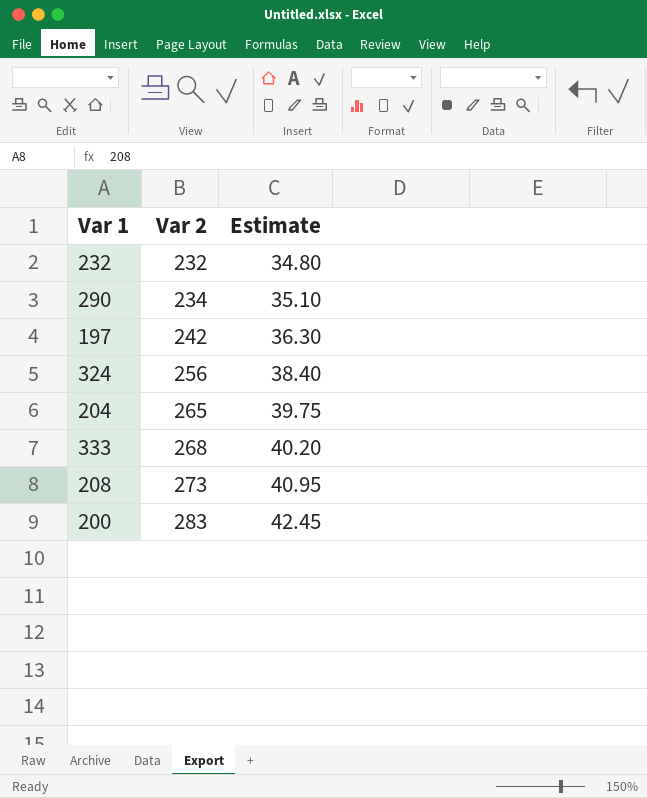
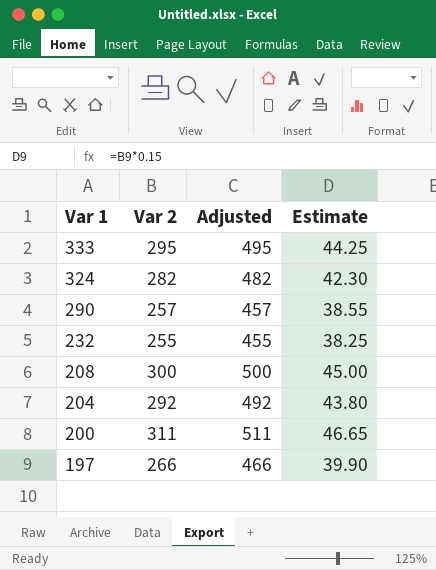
row order: Var 2 ascending -> Var 1 descending
column Adjusted | formula: none -> [Var 2] + 200
333 | Var 2: 268 -> 295
333 | Estimate: 40.20 -> 44.25
324 | Var 2: 256 -> 282
324 | Estimate: 38.40 -> 42.30
290 | Var 2: 234 -> 257
290 | Estimate: 35.10 -> 38.55
232 | Var 2: 232 -> 255
232 | Estimate: 34.80 -> 38.25
208 | Var 2: 273 -> 300
208 | Estimate: 40.95 -> 45.00
204 | Var 2: 265 -> 292
204 | Estimate: 39.75 -> 43.80
200 | Var 2: 283 -> 311
200 | Estimate: 42.45 -> 46.65
197 | Var 2: 242 -> 266
197 | Estimate: 36.30 -> 39.90

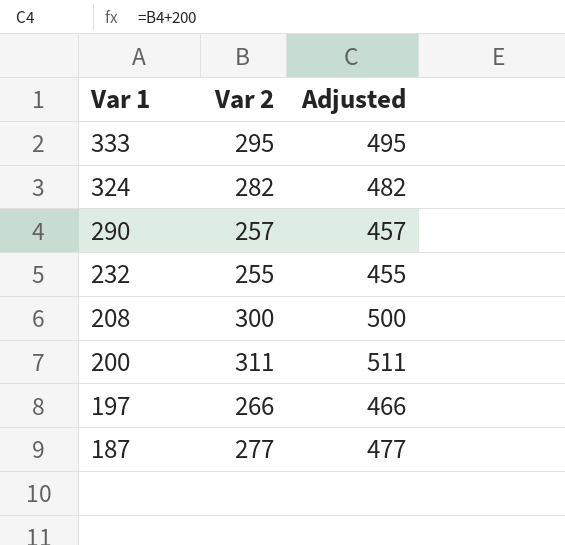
column Estimate | formula: [Var 2] * 0.15 -> none
row 204: 292 | 492 | 43.80 -> none
row 187: none -> 277 | 477

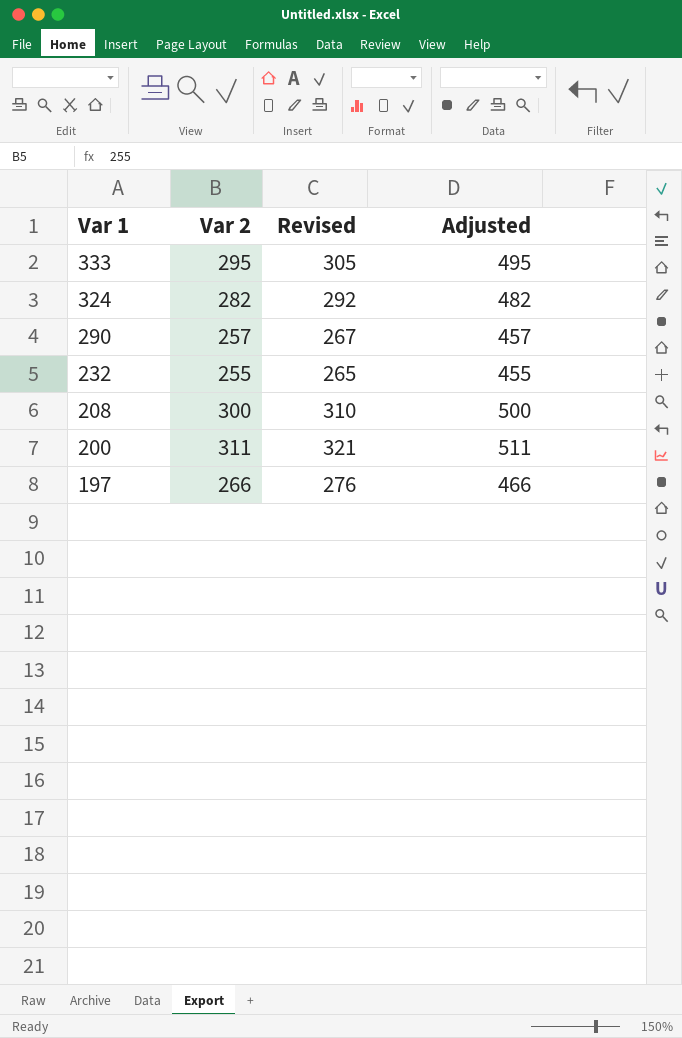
column Revised | formula: none -> [Var 2] + 10
row 187: 277 | 477 -> none

